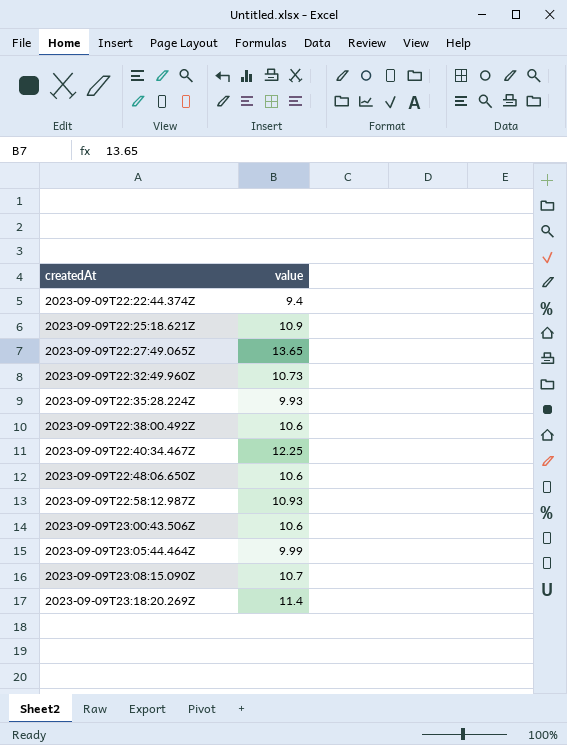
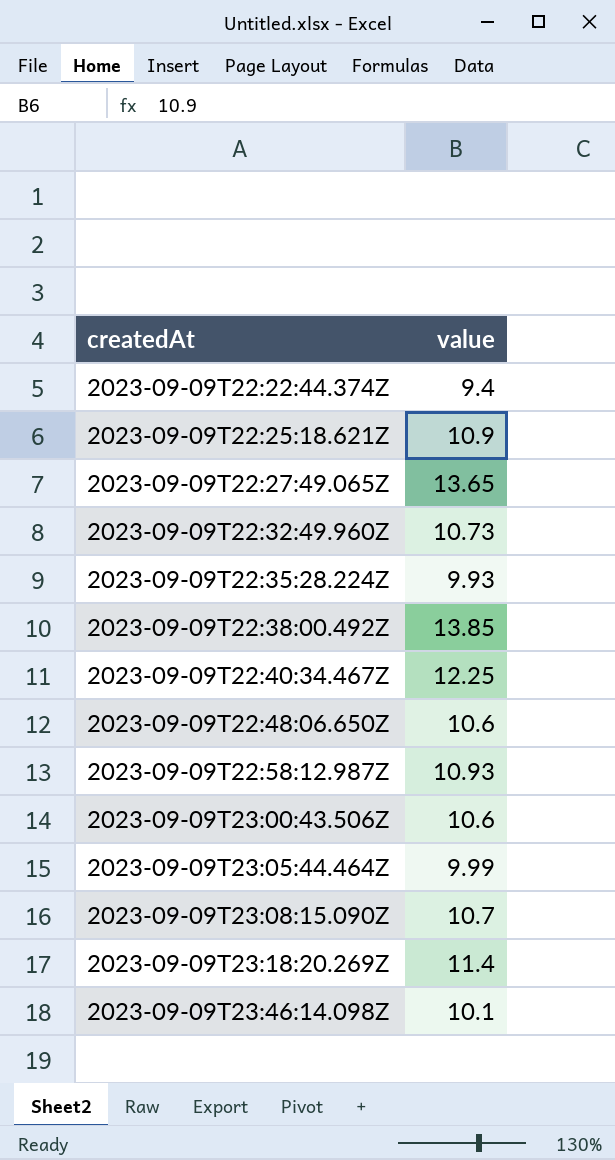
2023-09-09T22:38:00.492Z | value: 10.6 -> 13.85
row 2023-09-09T23:46:14.098Z: none -> 10.1

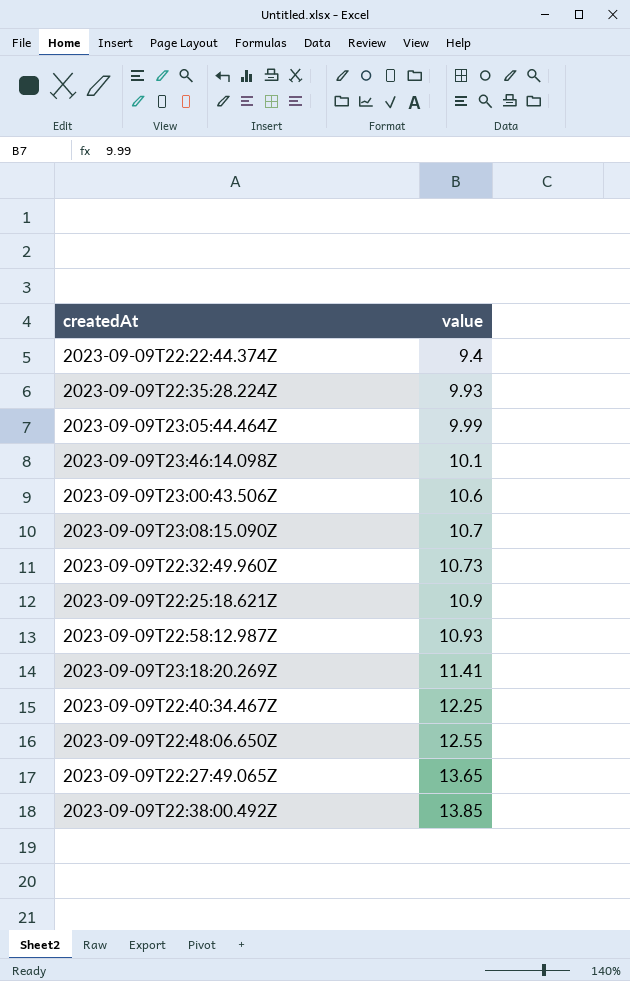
row order: createdAt ascending -> value ascending
2023-09-09T23:18:20.269Z | value: 11.4 -> 11.41
2023-09-09T22:48:06.650Z | value: 10.6 -> 12.55

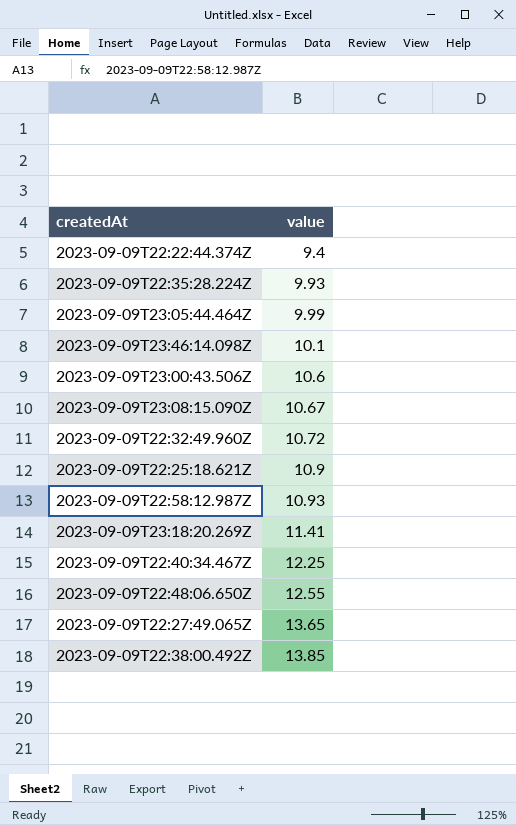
2023-09-09T23:08:15.090Z | value: 10.7 -> 10.67
2023-09-09T22:32:49.960Z | value: 10.73 -> 10.72

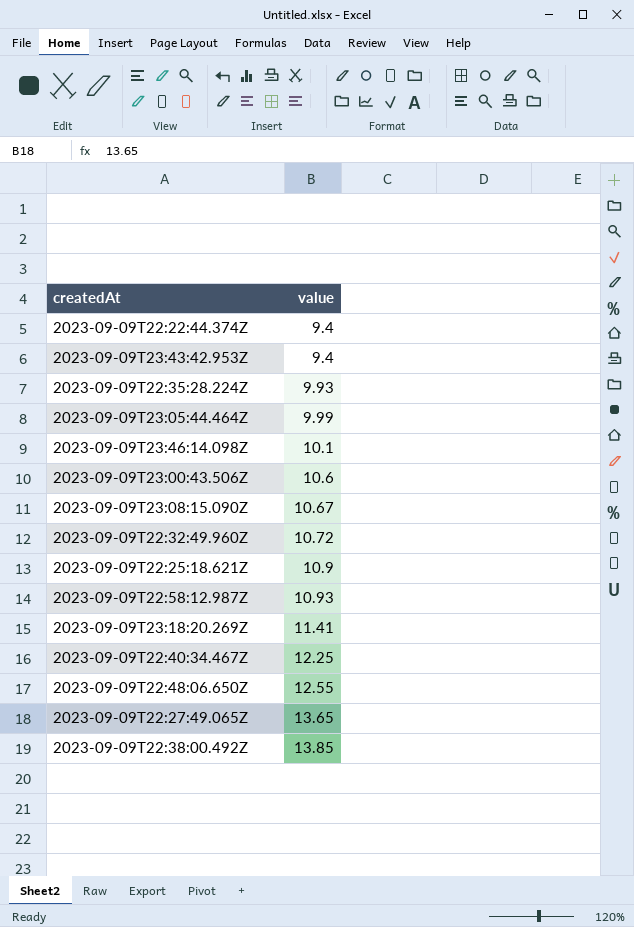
row 2023-09-09T23:43:42.953Z: none -> 9.4

